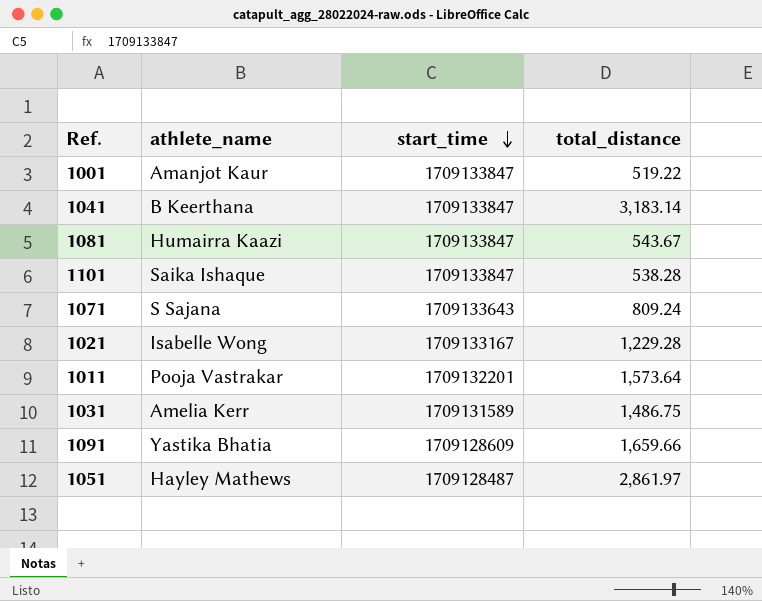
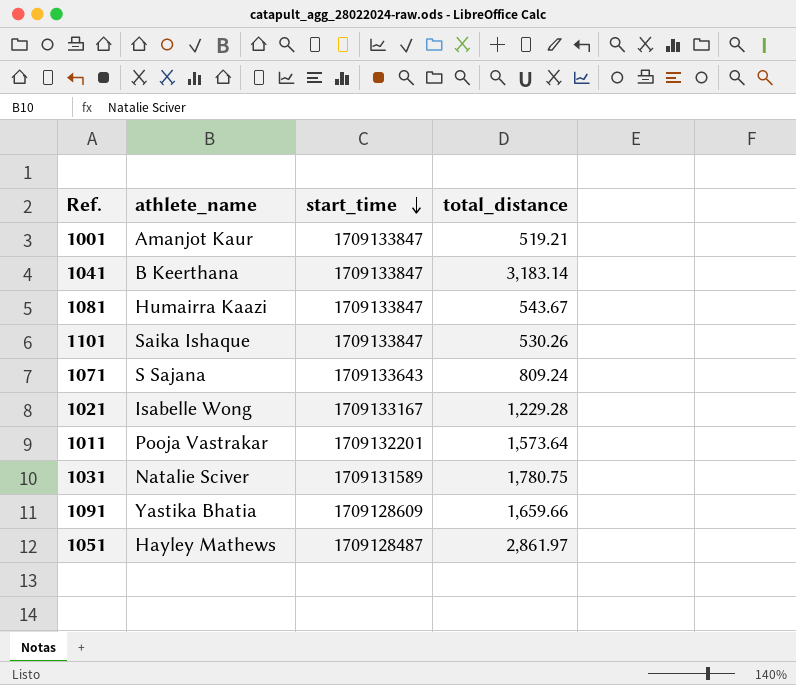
1001 | total_distance: 519.22 -> 519.21
1101 | total_distance: 538.28 -> 530.26
1031 | athlete_name: Amelia Kerr -> Natalie Sciver
1031 | total_distance: 1,486.75 -> 1,780.75

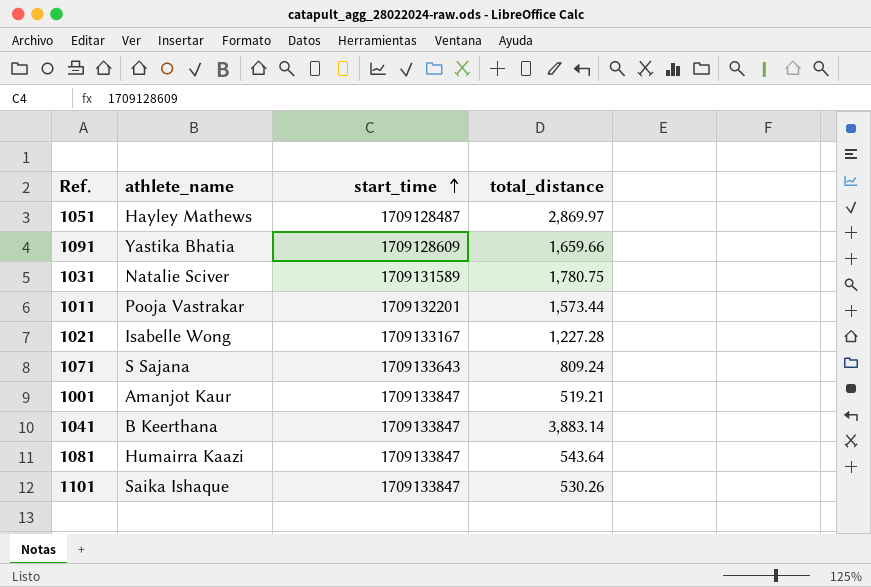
row order: start_time descending -> start_time ascending
1051 | total_distance: 2,861.97 -> 2,869.97
1011 | total_distance: 1,573.64 -> 1,573.44
1021 | total_distance: 1,229.28 -> 1,227.28
1041 | total_distance: 3,183.14 -> 3,883.14
1081 | total_distance: 543.67 -> 543.64

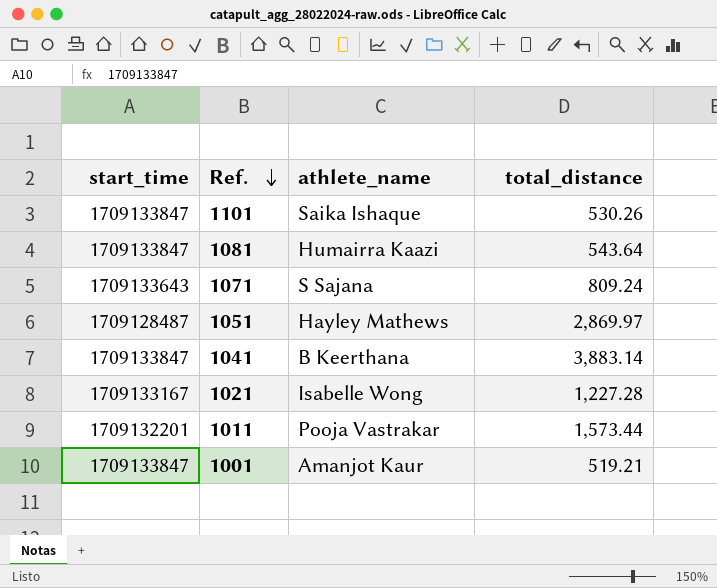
row order: start_time ascending -> Ref. descending
column start_time | position: 3 -> 1
row 1091: Yastika Bhatia | 1709128609 | 1,659.66 -> none
row 1031: Natalie Sciver | 1709131589 | 1,780.75 -> none

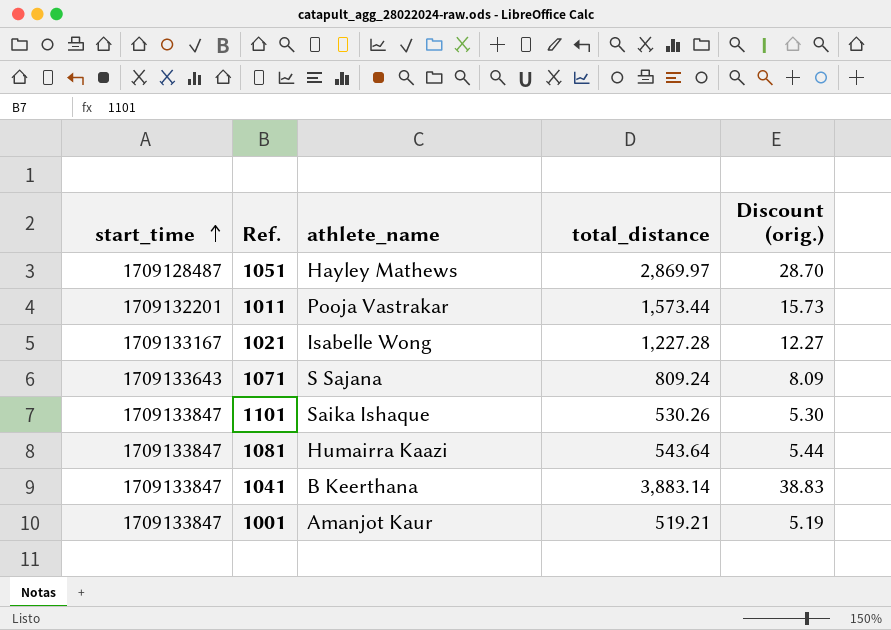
row order: Ref. descending -> start_time ascending
column Discount (orig.) | formula: none -> [total_distance] * 0.01

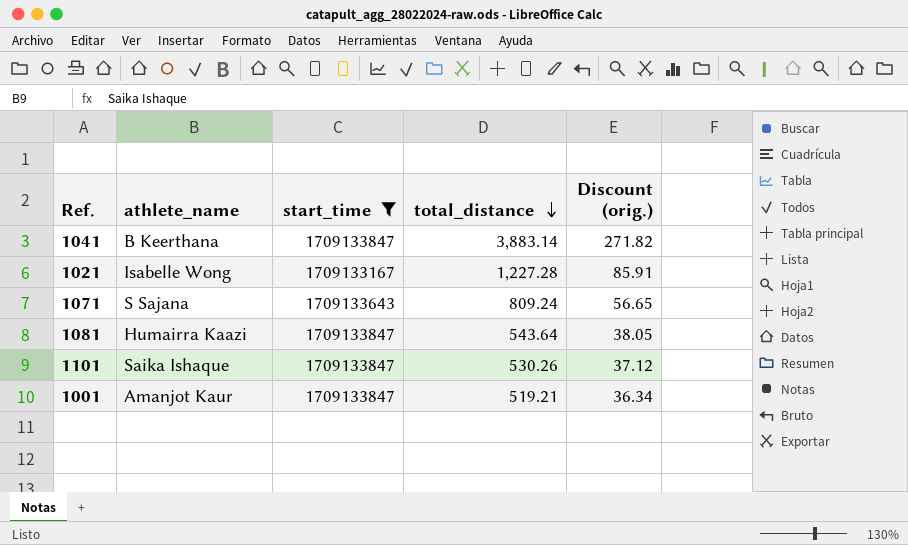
filter: none -> start_time >= 1709133167
row order: start_time ascending -> total_distance descending
column start_time | position: 1 -> 3
column Discount (orig.) | formula: [total_distance] * 0.01 -> [total_distance] * 0.07

